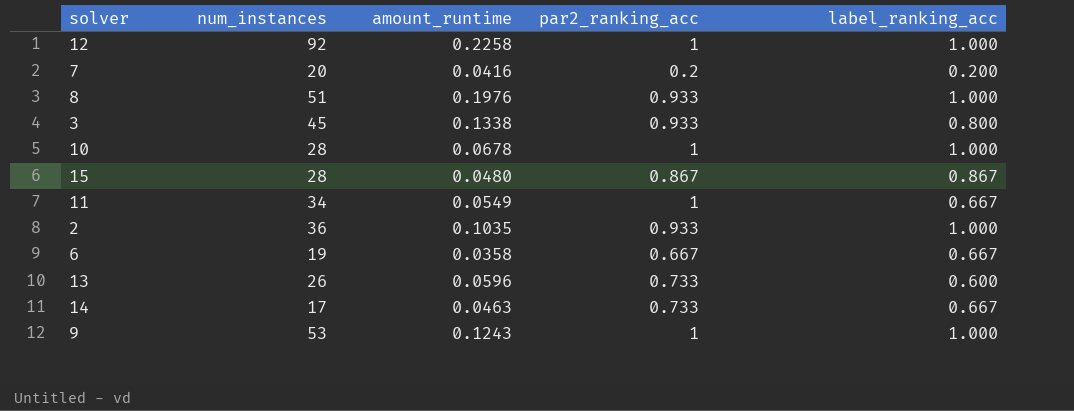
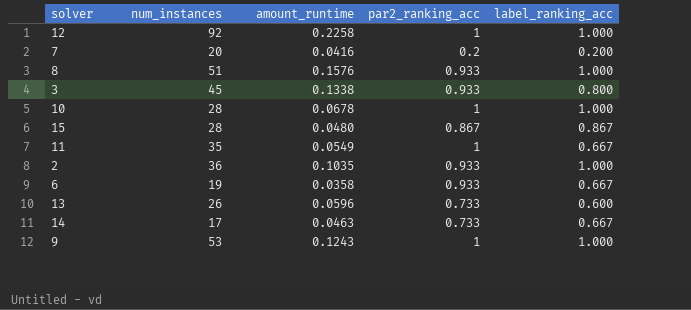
8 | amount_runtime: 0.1976 -> 0.1576
11 | num_instances: 34 -> 35
6 | par2_ranking_acc: 0.667 -> 0.933

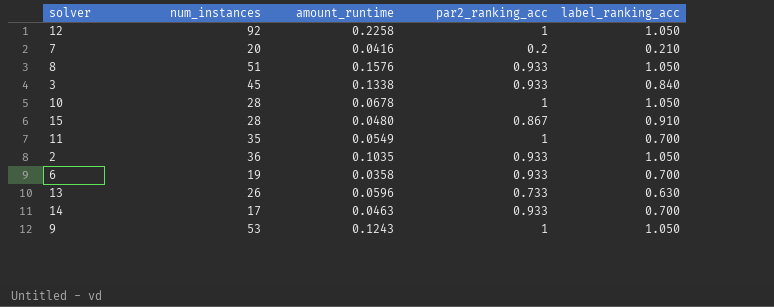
12 | label_ranking_acc: 1.000 -> 1.050
7 | label_ranking_acc: 0.200 -> 0.210
8 | label_ranking_acc: 1.000 -> 1.050
3 | label_ranking_acc: 0.800 -> 0.840
10 | label_ranking_acc: 1.000 -> 1.050
15 | label_ranking_acc: 0.867 -> 0.910
11 | label_ranking_acc: 0.667 -> 0.700
2 | label_ranking_acc: 1.000 -> 1.050
6 | label_ranking_acc: 0.667 -> 0.700
13 | label_ranking_acc: 0.600 -> 0.630
14 | par2_ranking_acc: 0.733 -> 0.933
14 | label_ranking_acc: 0.667 -> 0.700
9 | label_ranking_acc: 1.000 -> 1.050

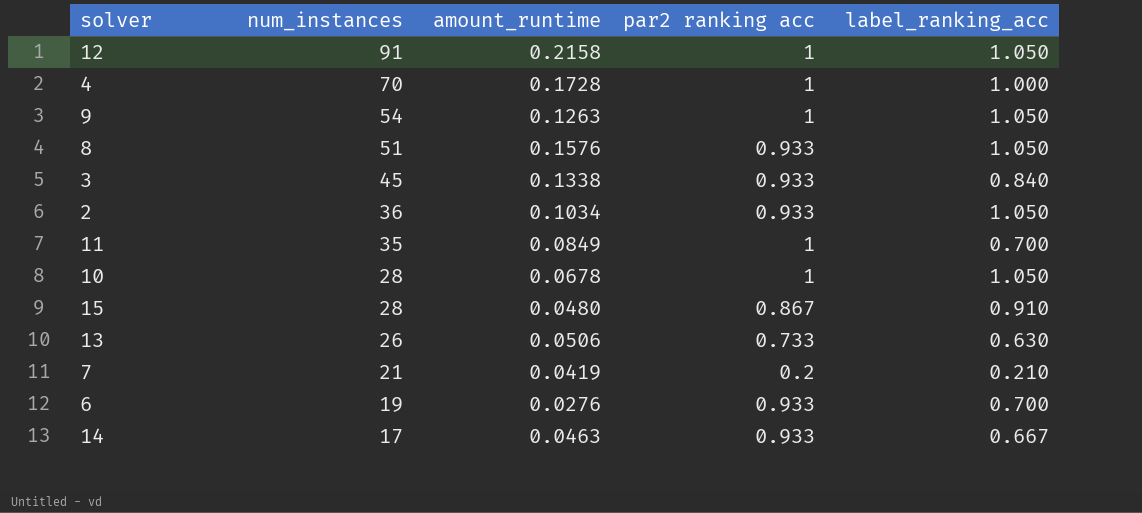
row order: none -> num_instances descending
column name: par2_ranking_acc -> par2 ranking acc
12 | num_instances: 92 -> 91
12 | amount_runtime: 0.2258 -> 0.2158
row 4: none -> 70 | 0.1728 | 1 | 1.000
9 | num_instances: 53 -> 54
9 | amount_runtime: 0.1243 -> 0.1263
2 | amount_runtime: 0.1035 -> 0.1034
11 | amount_runtime: 0.0549 -> 0.0849
13 | amount_runtime: 0.0596 -> 0.0506
7 | num_instances: 20 -> 21
7 | amount_runtime: 0.0416 -> 0.0419
6 | amount_runtime: 0.0358 -> 0.0276
14 | label_ranking_acc: 0.700 -> 0.667

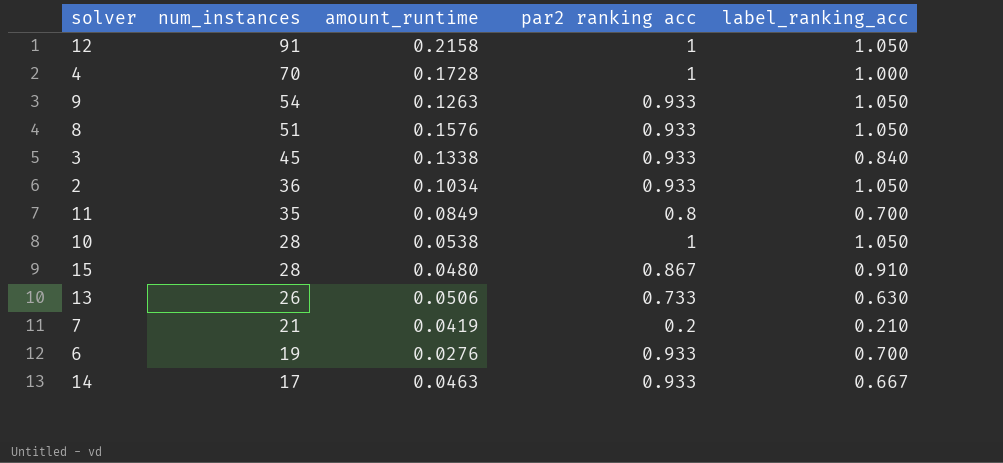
9 | par2 ranking acc: 1 -> 0.933
11 | par2 ranking acc: 1 -> 0.8
10 | amount_runtime: 0.0678 -> 0.0538

